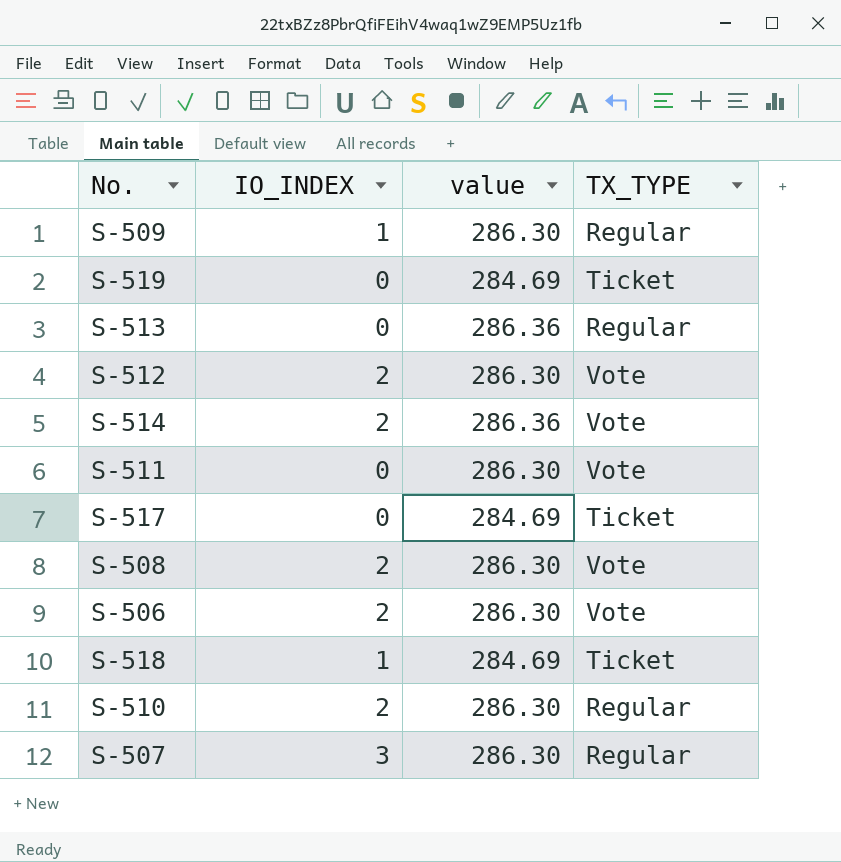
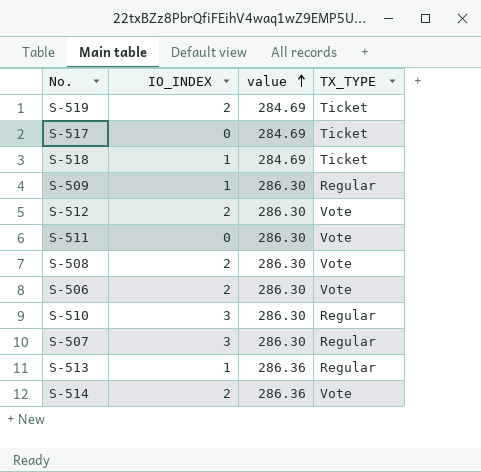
row order: none -> value ascending
S-519 | IO_INDEX: 0 -> 2
S-510 | IO_INDEX: 2 -> 3
S-513 | IO_INDEX: 0 -> 1

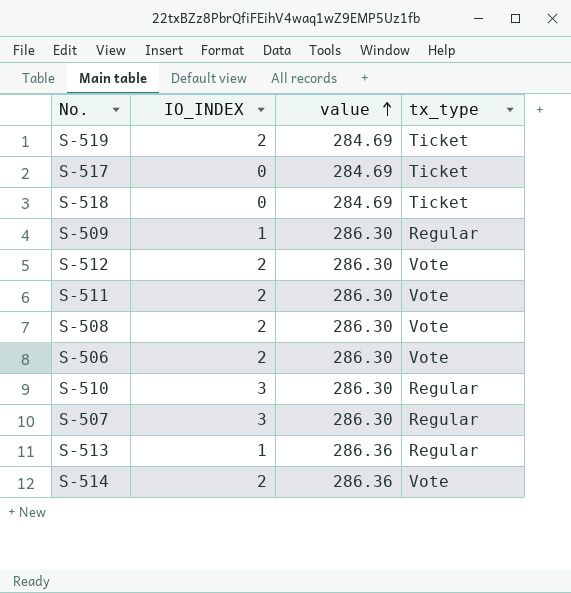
column name: TX_TYPE -> tx_type
S-518 | IO_INDEX: 1 -> 0
S-511 | IO_INDEX: 0 -> 2

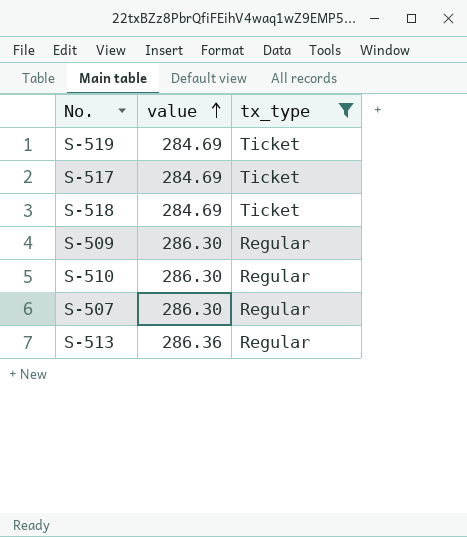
filter: none -> tx_type != Vote
column IO_INDEX | position: 2 -> none

